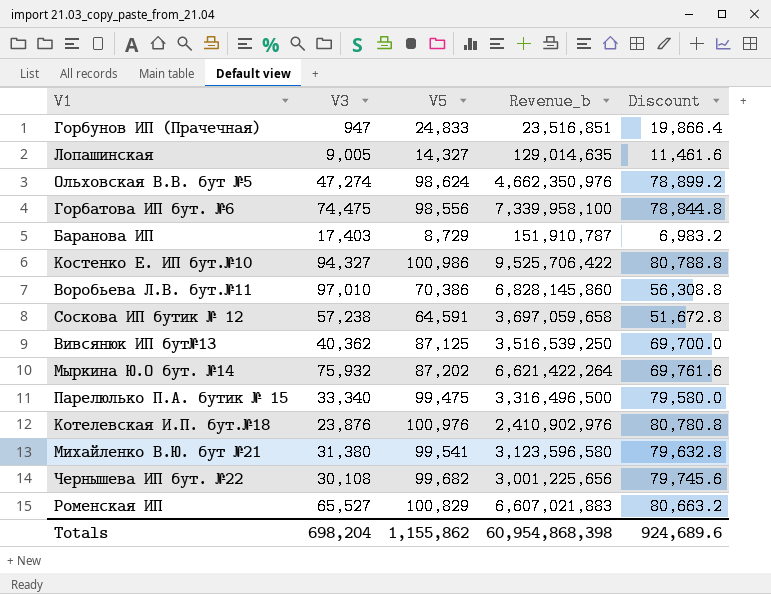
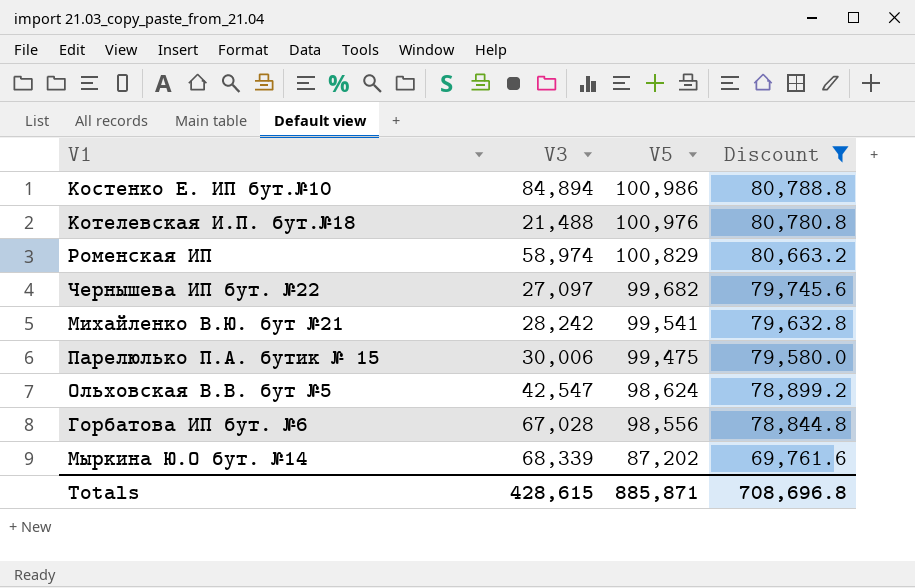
filter: none -> Discount >= 69,761.6
row order: none -> V5 descending
column Revenue_b | formula: [V3] * [V5] -> none
Костенко Е. ИП бут.№10 | V3: 94,327 -> 84,894
Котелевская И.П. бут.№18 | V3: 23,876 -> 21,488
Роменская ИП | V3: 65,527 -> 58,974
Чернышева ИП бут. №22 | V3: 30,108 -> 27,097
Михайленко В.Ю. бут №21 | V3: 31,380 -> 28,242
Парелюлько П.А. бутик № 15 | V3: 33,340 -> 30,006
Ольховская В.В. бут №5 | V3: 47,274 -> 42,547
Горбатова ИП бут. №6 | V3: 74,475 -> 67,028
Мыркина Ю.О бут. №14 | V3: 75,932 -> 68,339
Totals | V3: 698,204 -> 428,615
Totals | V5: 1,155,862 -> 885,871
Totals | Discount: 924,689.6 -> 708,696.8

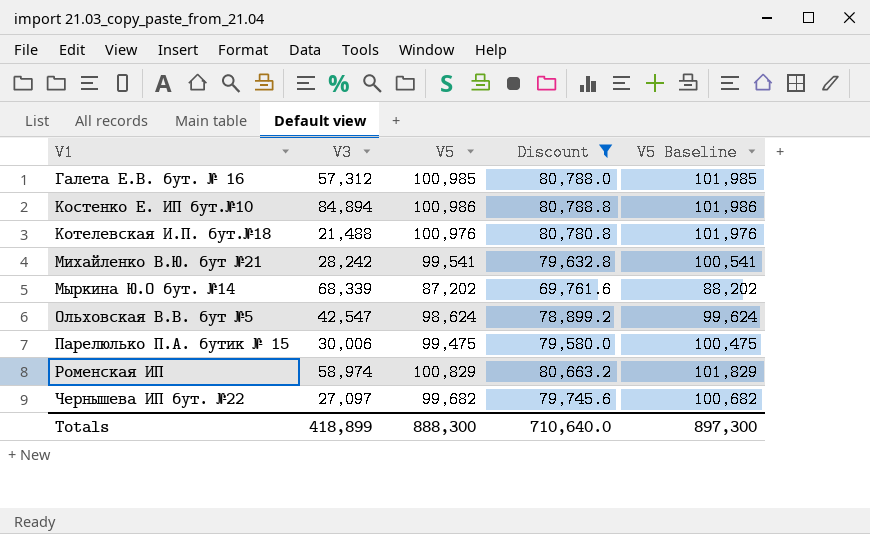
row order: V5 descending -> V1 ascending
column V5 Baseline | formula: none -> [V5] + 1000
row Горбатова ИП бут. №6: 67,028 | 98,556 | 78,844.8 -> none
row Галета Е.В. бут. № 16: none -> 57,312 | 100,985 | 80,788.0 | 101,985
Totals | V3: 428,615 -> 418,899
Totals | V5: 885,871 -> 888,300
Totals | Discount: 708,696.8 -> 710,640.0

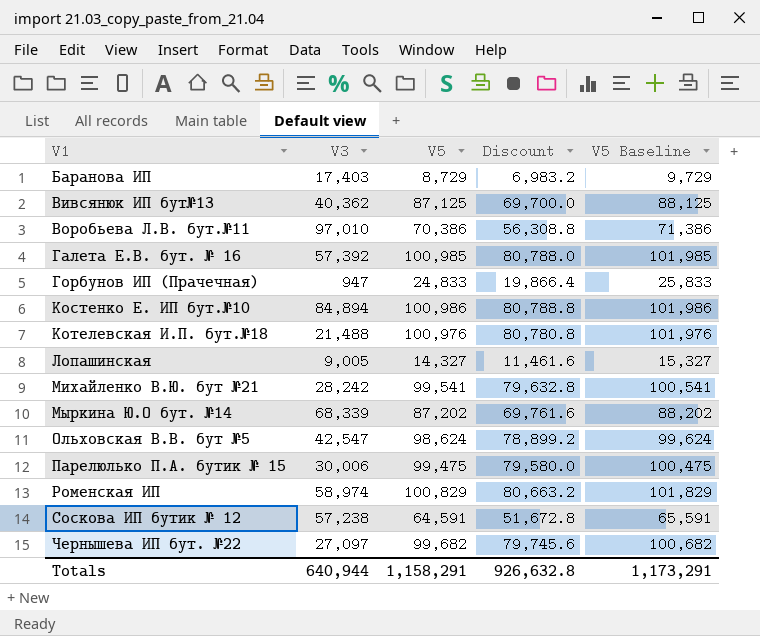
filter: Discount >= 69,761.6 -> none
Галета Е.В. бут. № 16 | V3: 57,312 -> 57,392
Totals | V3: 418,899 -> 640,944
Totals | V5: 888,300 -> 1,158,291
Totals | Discount: 710,640.0 -> 926,632.8
Totals | V5 Baseline: 897,300 -> 1,173,291

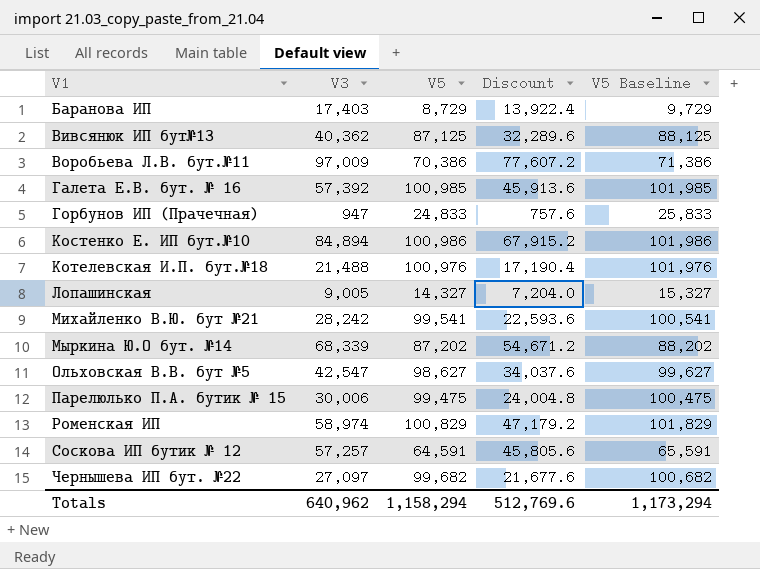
column Discount | formula: [V5] * 0.8 -> [V3] * 0.8
Воробьева Л.В. бут.№11 | V3: 97,010 -> 97,009
Ольховская В.В. бут №5 | V5: 98,624 -> 98,627
Ольховская В.В. бут №5 | V5 Baseline: 99,624 -> 99,627
Соскова ИП бутик № 12 | V3: 57,238 -> 57,257
Totals | V3: 640,944 -> 640,962
Totals | V5: 1,158,291 -> 1,158,294
Totals | Discount: 926,632.8 -> 512,769.6
Totals | V5 Baseline: 1,173,291 -> 1,173,294

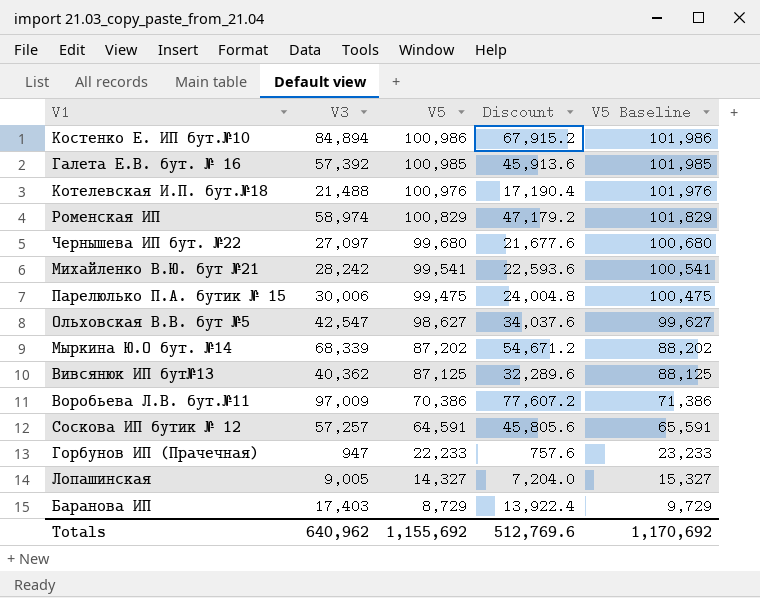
row order: V1 ascending -> V5 descending
Чернышева ИП бут. №22 | V5: 99,682 -> 99,680
Чернышева ИП бут. №22 | V5 Baseline: 100,682 -> 100,680
Горбунов ИП (Прачечная) | V5: 24,833 -> 22,233
Горбунов ИП (Прачечная) | V5 Baseline: 25,833 -> 23,233
Totals | V5: 1,158,294 -> 1,155,692
Totals | V5 Baseline: 1,173,294 -> 1,170,692

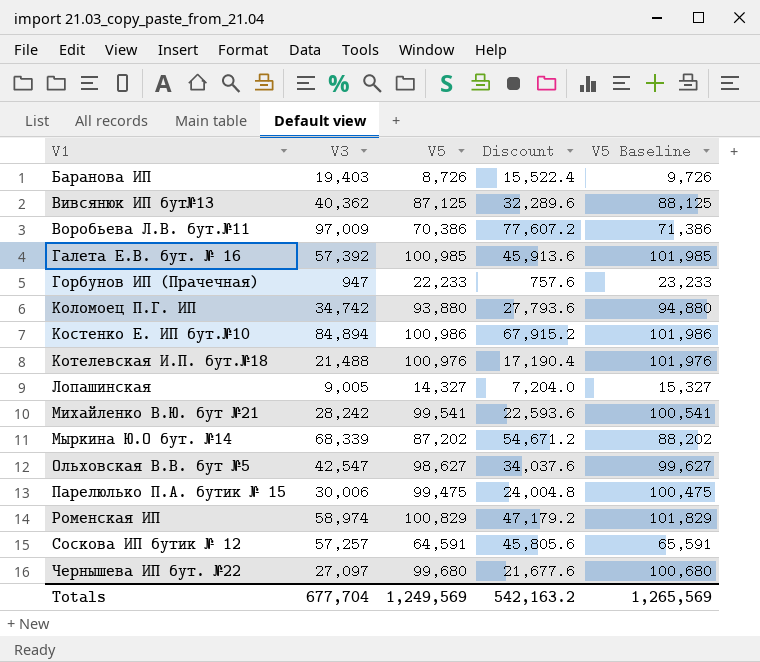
row order: V5 descending -> V1 ascending
Баранова ИП | V3: 17,403 -> 19,403
Баранова ИП | V5: 8,729 -> 8,726
Баранова ИП | Discount: 13,922.4 -> 15,522.4
Баранова ИП | V5 Baseline: 9,729 -> 9,726
row Коломоец П.Г. ИП: none -> 34,742 | 93,880 | 27,793.6 | 94,880
Totals | V3: 640,962 -> 677,704
Totals | V5: 1,155,692 -> 1,249,569
Totals | Discount: 512,769.6 -> 542,163.2
Totals | V5 Baseline: 1,170,692 -> 1,265,569

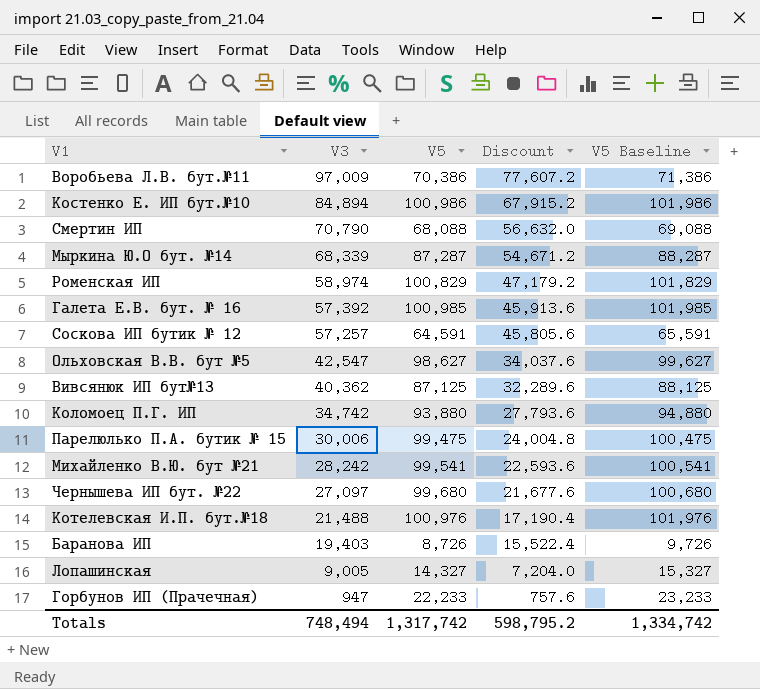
row order: V1 ascending -> V3 descending
row Смертин ИП: none -> 70,790 | 68,088 | 56,632.0 | 69,088
Мыркина Ю.О бут. №14 | V5: 87,202 -> 87,287
Мыркина Ю.О бут. №14 | V5 Baseline: 88,202 -> 88,287
Totals | V3: 677,704 -> 748,494
Totals | V5: 1,249,569 -> 1,317,742
Totals | Discount: 542,163.2 -> 598,795.2
Totals | V5 Baseline: 1,265,569 -> 1,334,742

